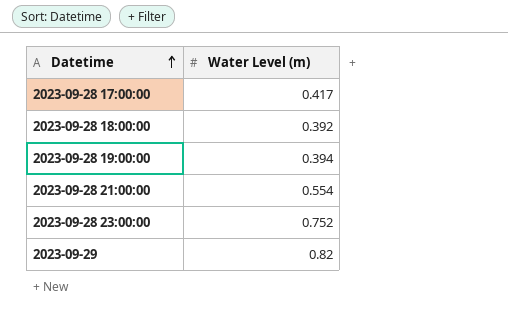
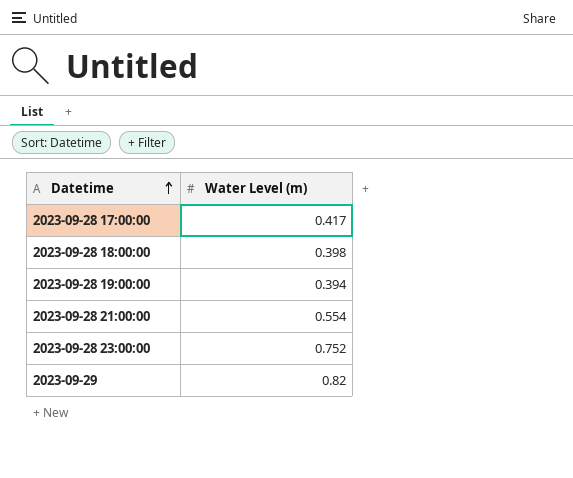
2023-09-28 18:00:00 | Water Level (m): 0.392 -> 0.398

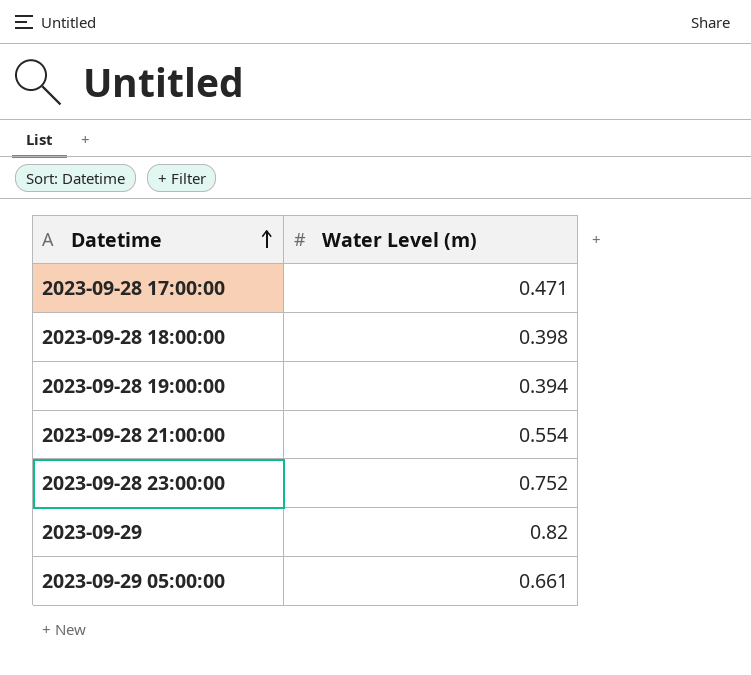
2023-09-28 17:00:00 | Water Level (m): 0.417 -> 0.471
row 2023-09-29 05:00:00: none -> 0.661

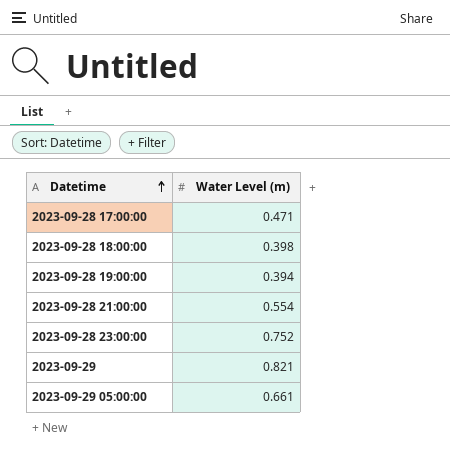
2023-09-29 | Water Level (m): 0.82 -> 0.821

